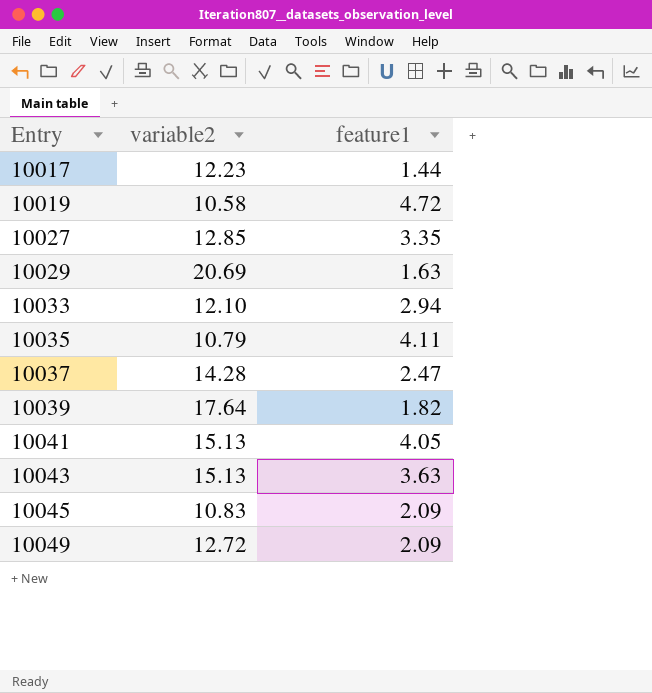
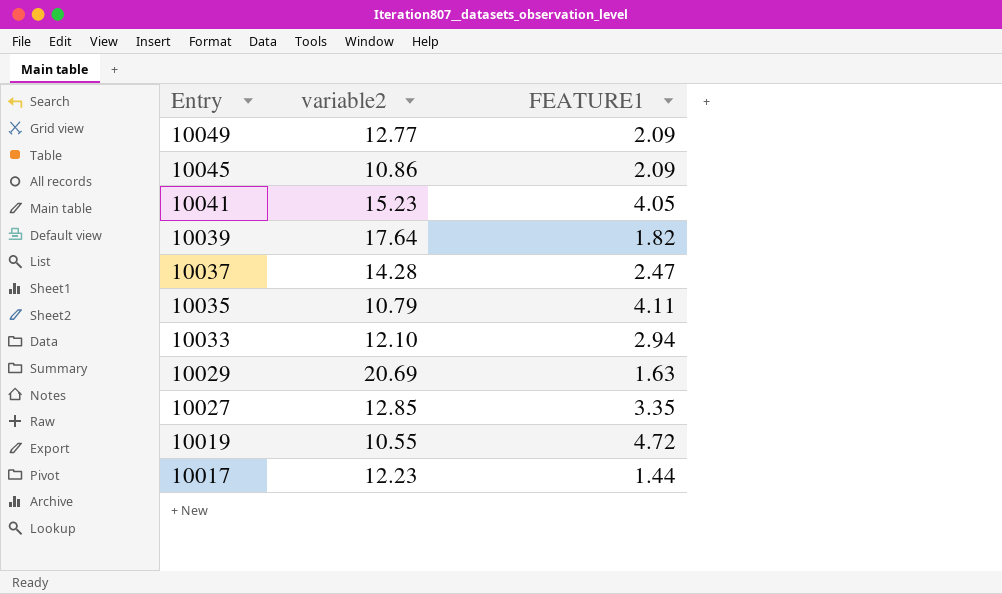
row order: Entry ascending -> Entry descending
column name: feature1 -> FEATURE1
row 10043: 15.13 | 3.63 -> none
10049 | variable2: 12.72 -> 12.77
10045 | variable2: 10.83 -> 10.86
10041 | variable2: 15.13 -> 15.23
10019 | variable2: 10.58 -> 10.55

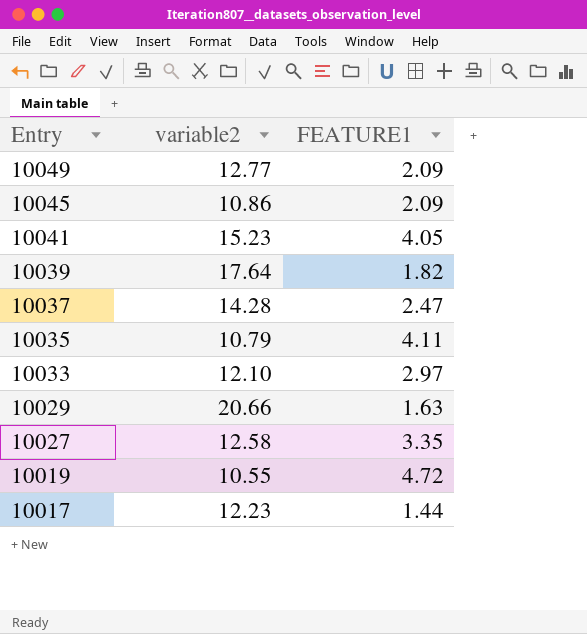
10033 | FEATURE1: 2.94 -> 2.97
10029 | variable2: 20.69 -> 20.66
10027 | variable2: 12.85 -> 12.58

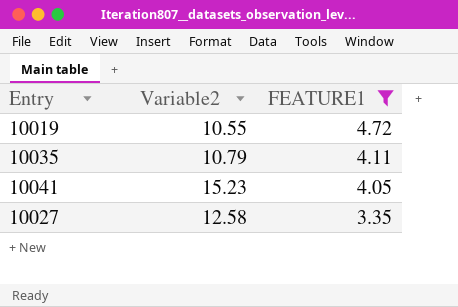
filter: none -> FEATURE1 >= 3.35
row order: Entry descending -> FEATURE1 descending
column name: variable2 -> Variable2

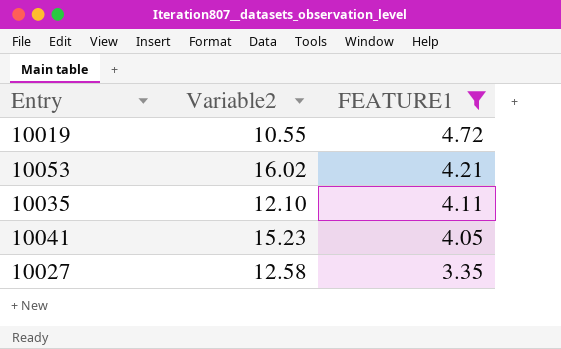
row 10053: none -> 16.02 | 4.21
10035 | Variable2: 10.79 -> 12.10

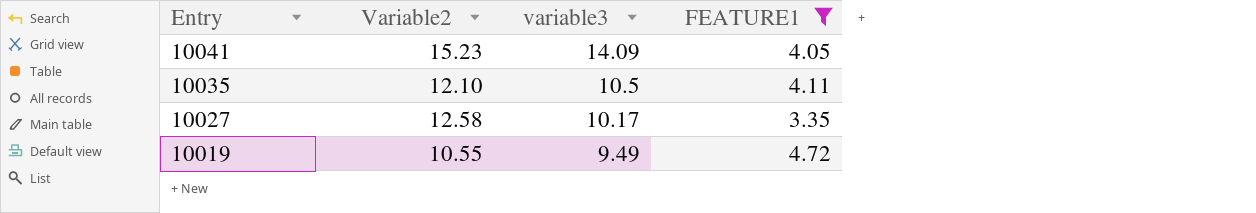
row order: FEATURE1 descending -> Entry descending
column variable3 | position: none -> 3
row 10053: 16.02 | 4.21 -> none

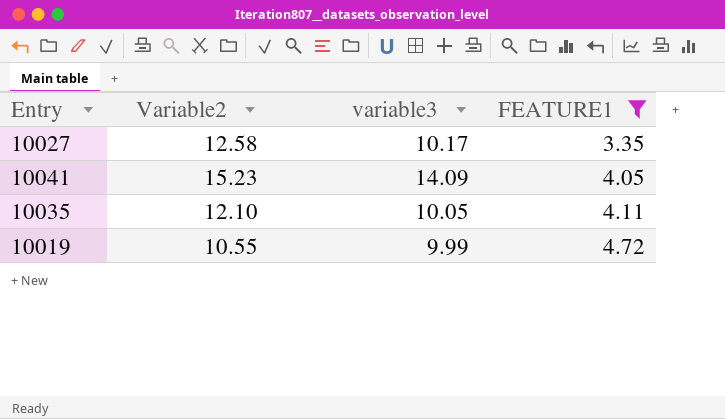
row order: Entry descending -> FEATURE1 ascending
10035 | variable3: 10.5 -> 10.05
10019 | variable3: 9.49 -> 9.99

